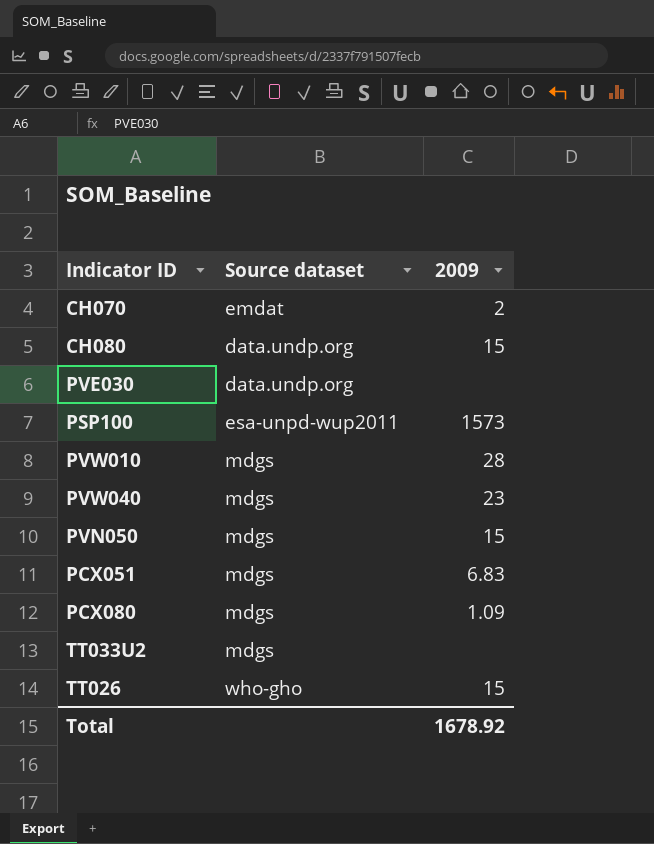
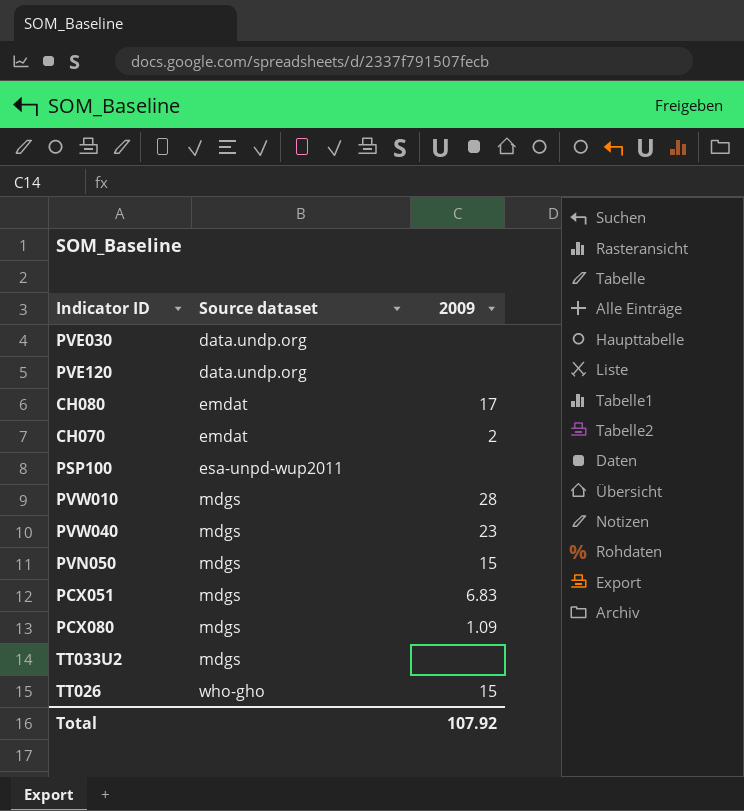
row order: none -> Source dataset ascending
row PVE120: none -> data.undp.org | none
CH080 | Source dataset: data.undp.org -> emdat
CH080 | 2009: 15 -> 17
PSP100 | 2009: 1573 -> none
Total | 2009: 1678.92 -> 107.92

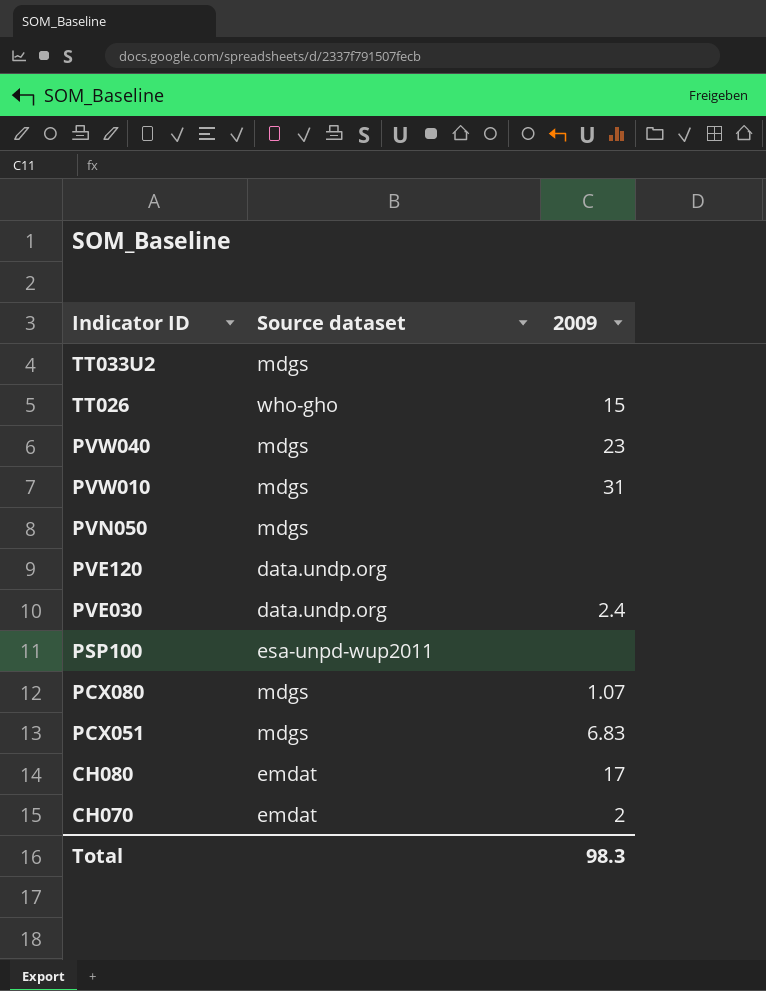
row order: Source dataset ascending -> Indicator ID descending
PVW010 | 2009: 28 -> 31
PVN050 | 2009: 15 -> none
PVE030 | 2009: none -> 2.4
PCX080 | 2009: 1.09 -> 1.07
Total | 2009: 107.92 -> 98.3

